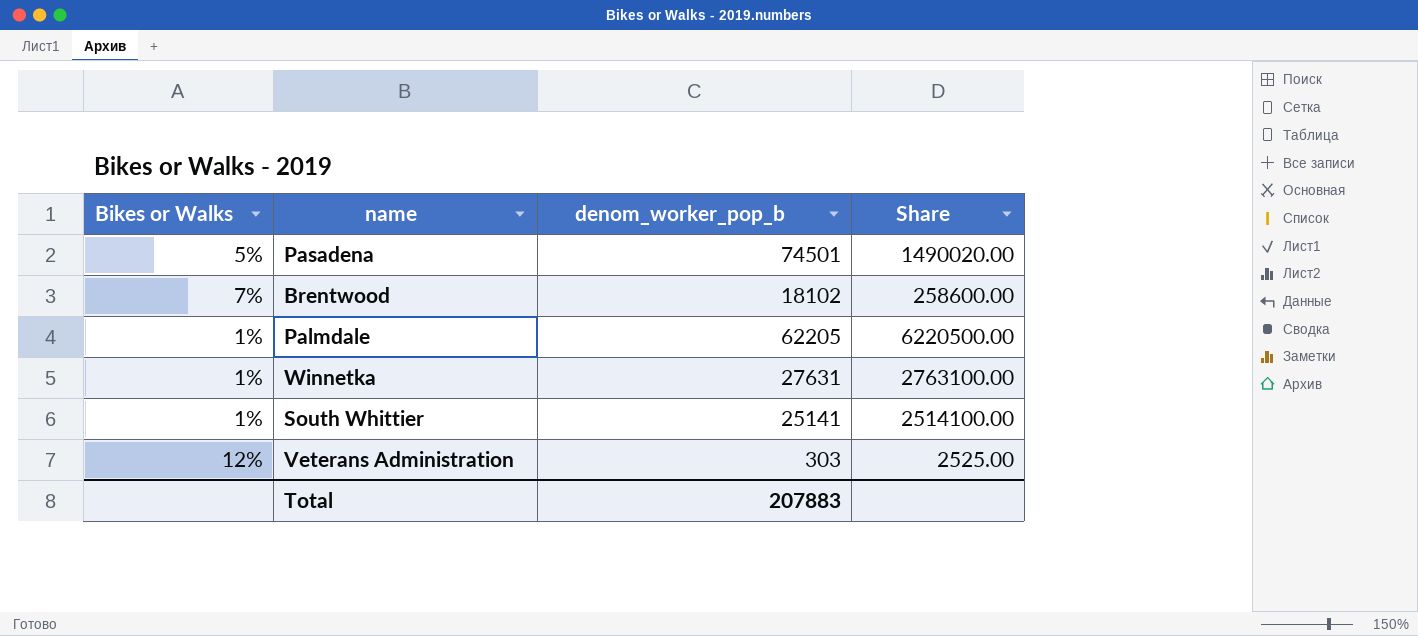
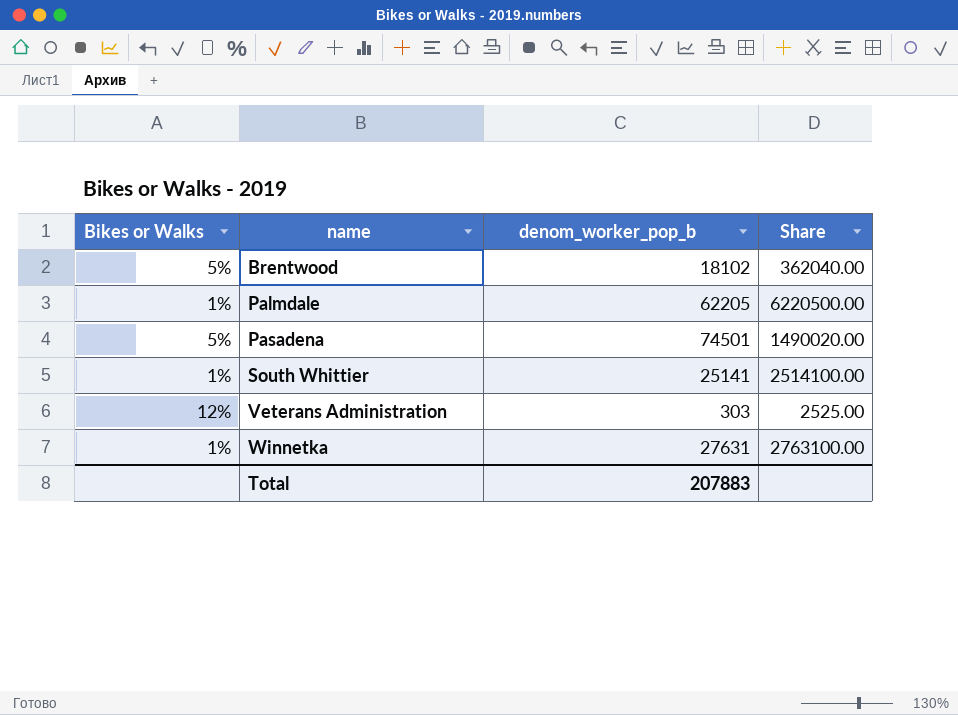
row order: none -> name ascending
Brentwood | Bikes or Walks: 7% -> 5%
Brentwood | Share: 258600.00 -> 362040.00

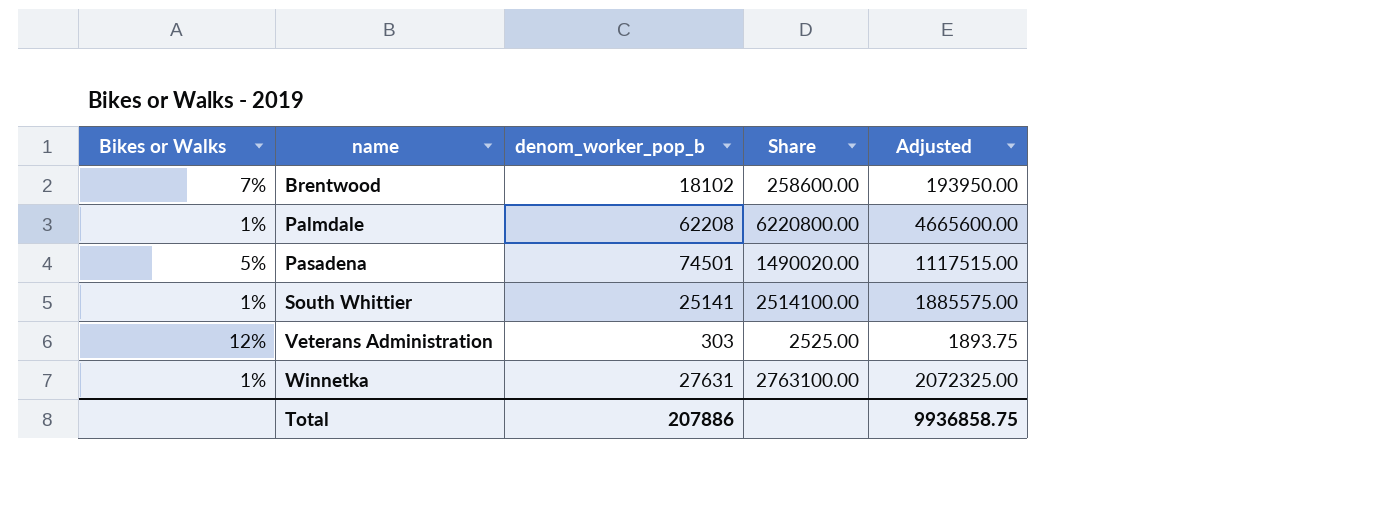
column Adjusted | formula: none -> [Share] * 0.75
Brentwood | Bikes or Walks: 5% -> 7%
Brentwood | Share: 362040.00 -> 258600.00
Palmdale | denom_worker_pop_b: 62205 -> 62208
Palmdale | Share: 6220500.00 -> 6220800.00
Total | denom_worker_pop_b: 207883 -> 207886

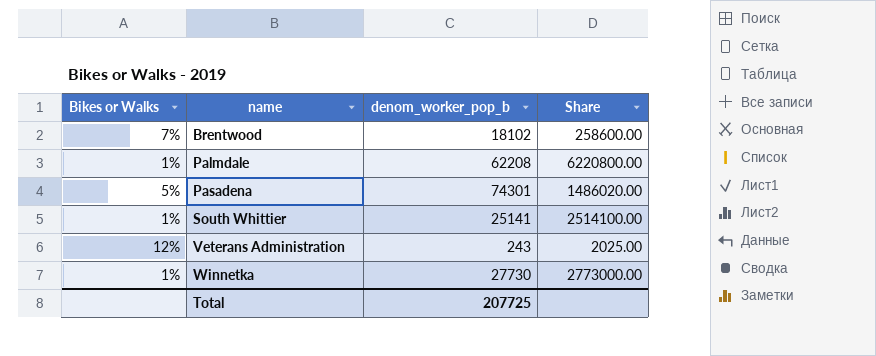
column Adjusted | formula: [Share] * 0.75 -> none
Pasadena | denom_worker_pop_b: 74501 -> 74301
Pasadena | Share: 1490020.00 -> 1486020.00
Veterans Administration | denom_worker_pop_b: 303 -> 243
Veterans Administration | Share: 2525.00 -> 2025.00
Winnetka | denom_worker_pop_b: 27631 -> 27730
Winnetka | Share: 2763100.00 -> 2773000.00
Total | denom_worker_pop_b: 207886 -> 207725

